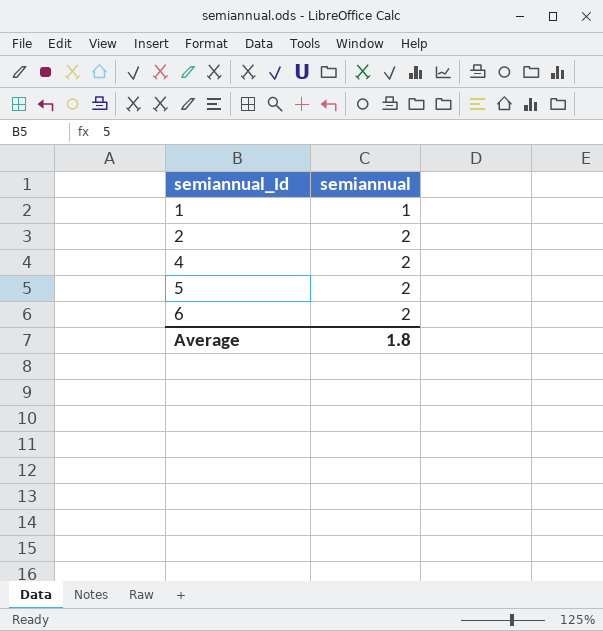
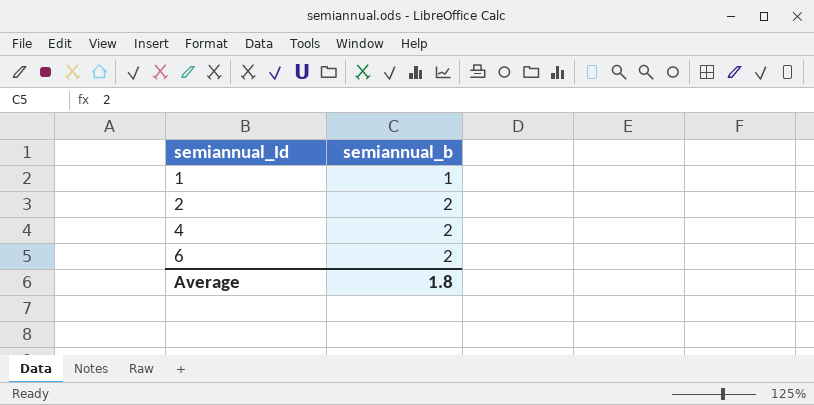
column name: semiannual -> semiannual_b
row 5: 2 -> none

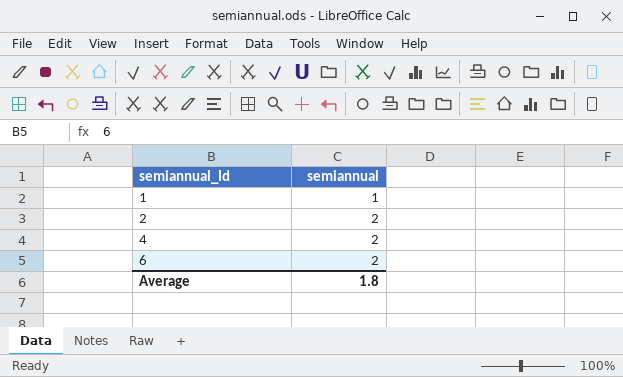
column name: semiannual_b -> semiannual

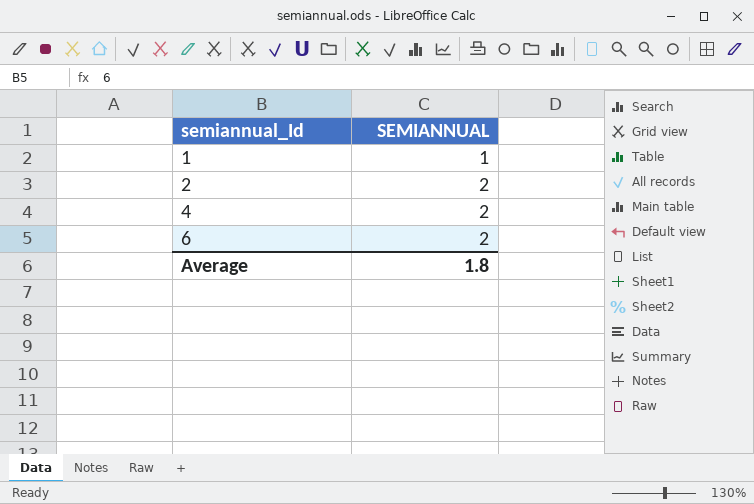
column name: semiannual -> SEMIANNUAL

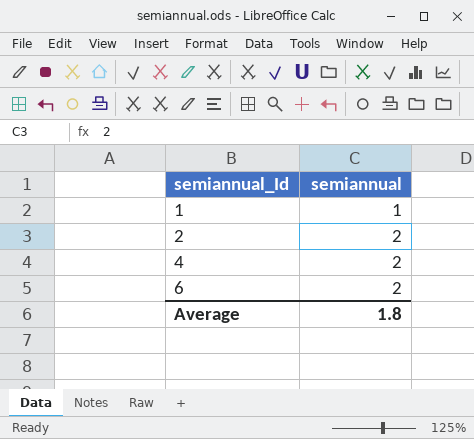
column name: SEMIANNUAL -> semiannual

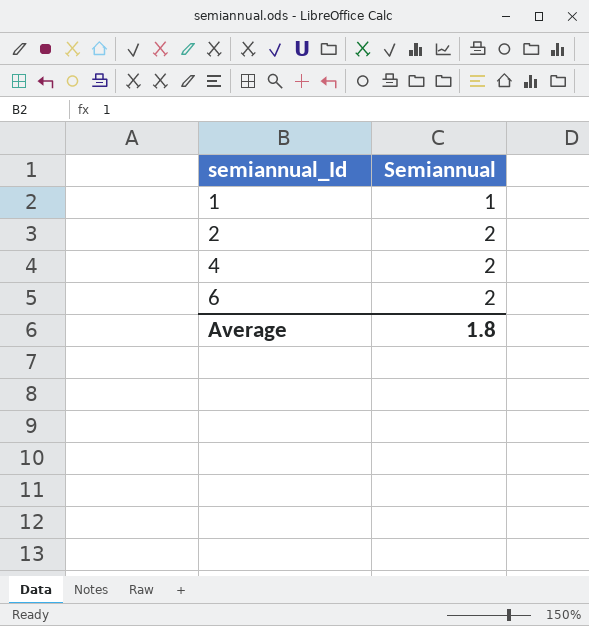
column name: semiannual -> Semiannual

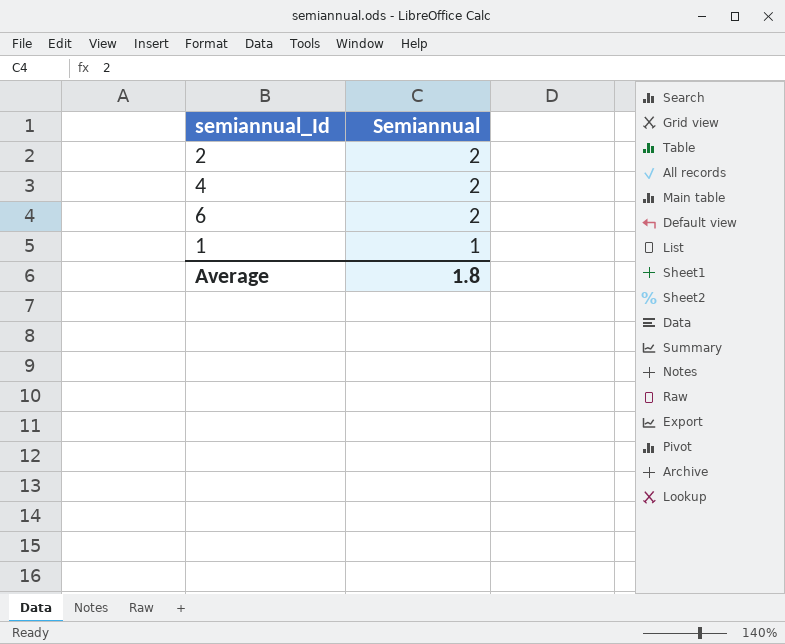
row order: semiannual_Id ascending -> Semiannual descending

